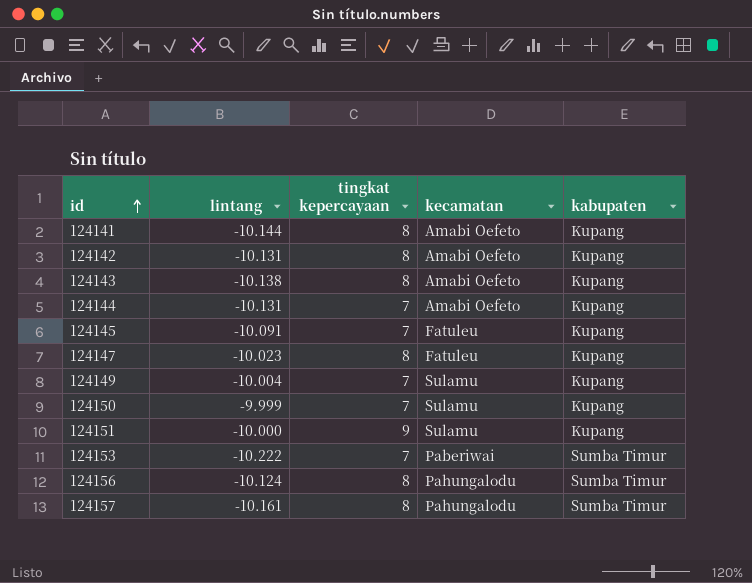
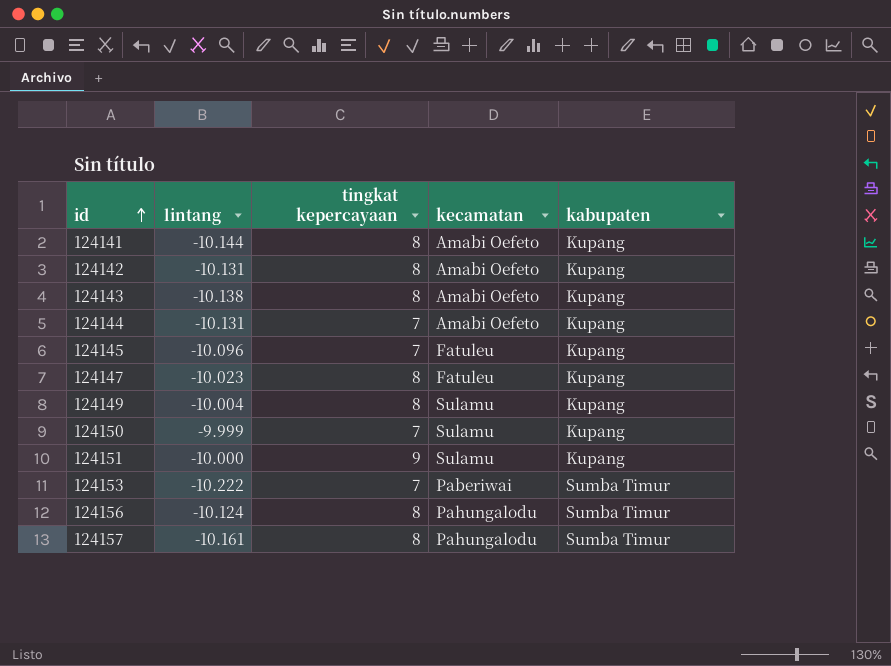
124145 | lintang: -10.091 -> -10.096
124149 | tingkat kepercayaan: 7 -> 8

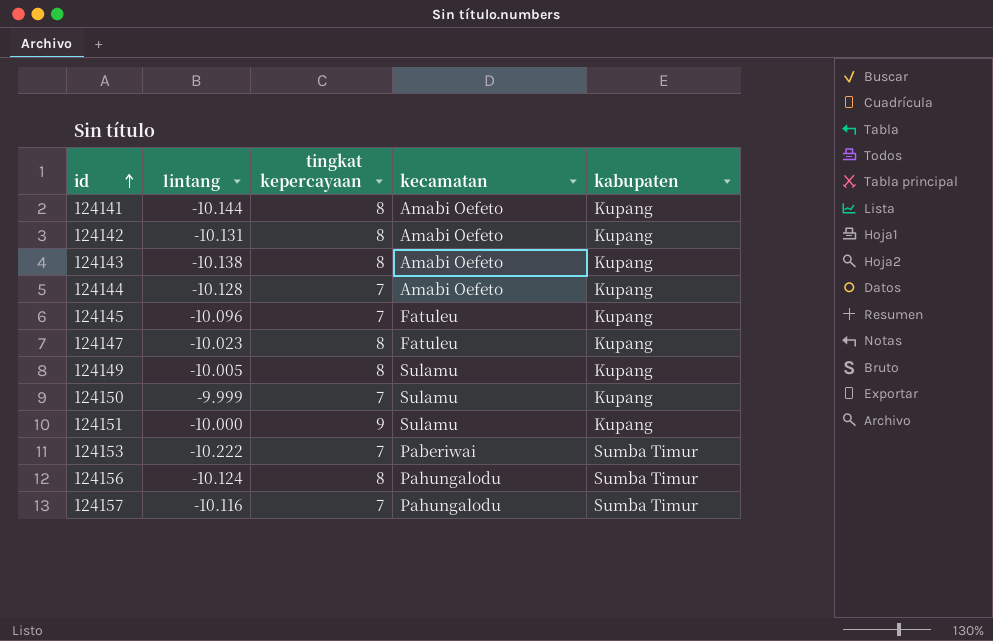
124144 | lintang: -10.131 -> -10.128
124149 | lintang: -10.004 -> -10.005
124157 | lintang: -10.161 -> -10.116
124157 | tingkat kepercayaan: 8 -> 7

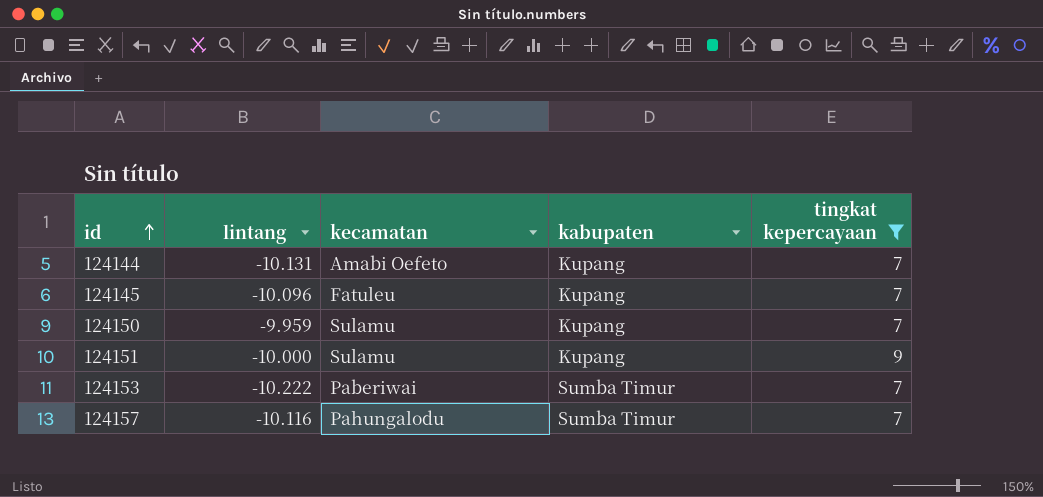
filter: none -> tingkat kepercayaan != 8
column tingkat kepercayaan | position: 3 -> 5
124144 | lintang: -10.128 -> -10.131
124150 | lintang: -9.999 -> -9.959

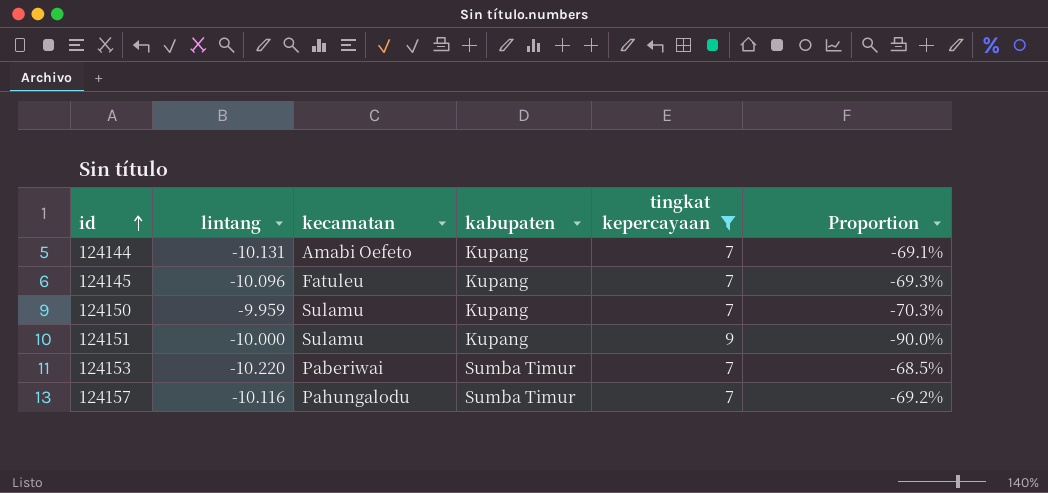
column Proportion | formula: none -> [tingkat kepercayaan] / [lintang]
124153 | lintang: -10.222 -> -10.220

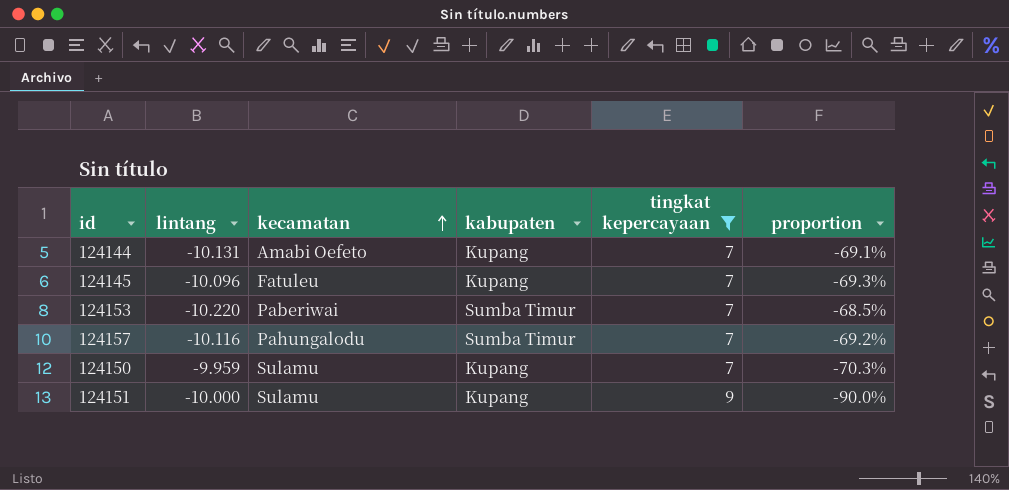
row order: id ascending -> kecamatan ascending
column name: Proportion -> proportion

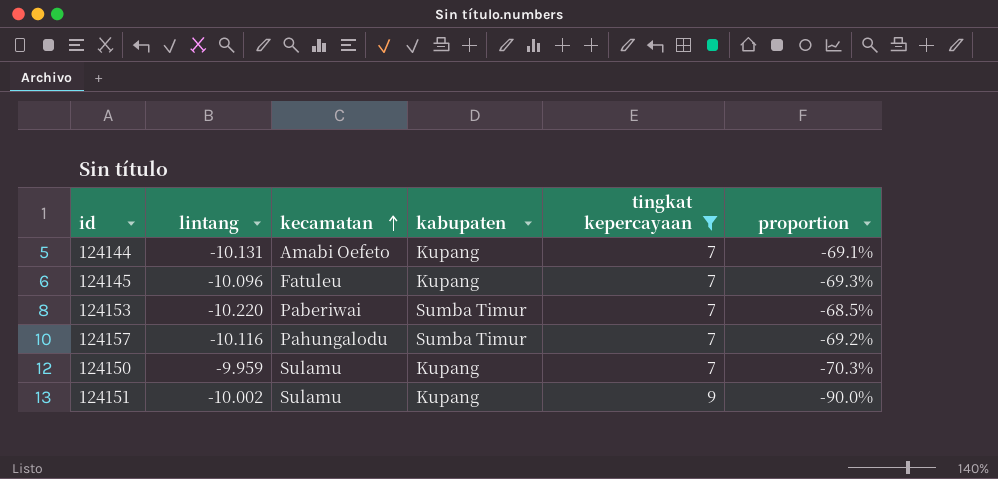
124151 | lintang: -10.000 -> -10.002

